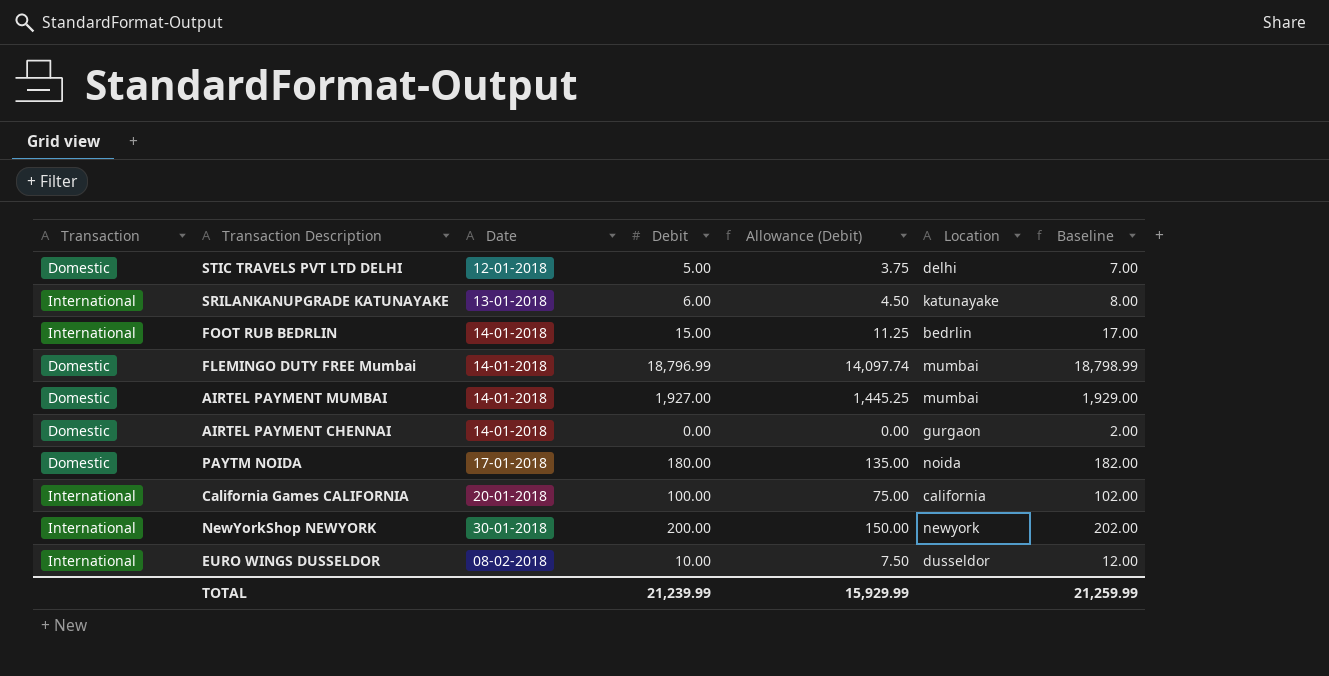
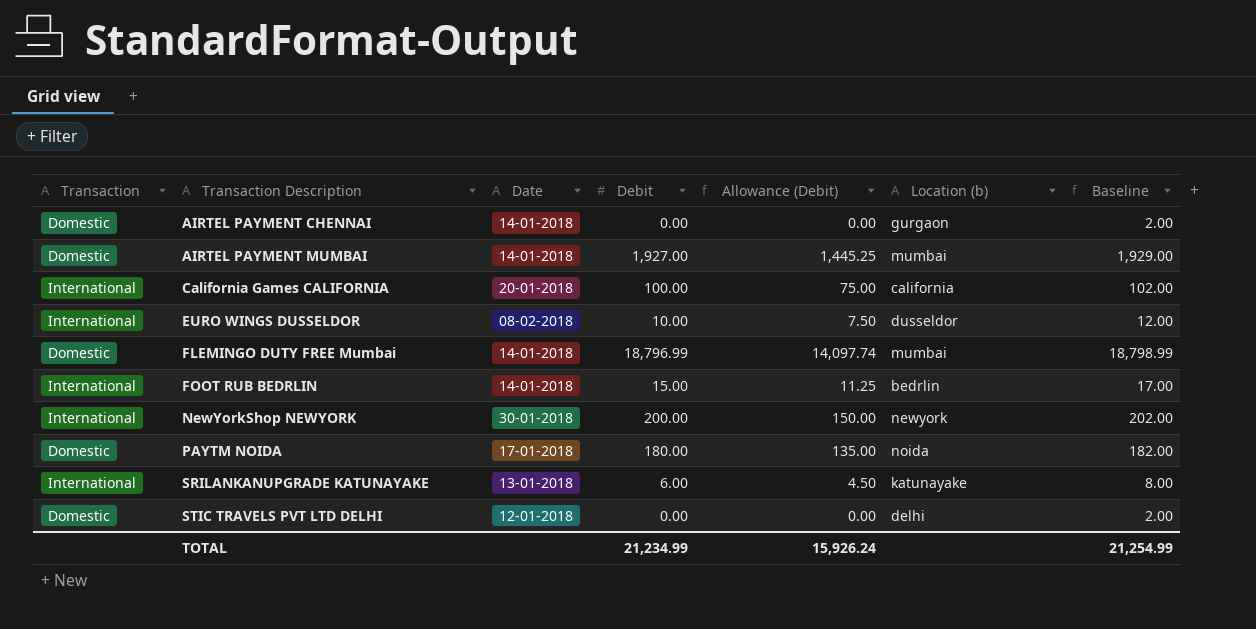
row order: Date ascending -> Transaction Description ascending
column name: Location -> Location (b)
STIC TRAVELS PVT LTD DELHI | Debit: 5.00 -> 0.00
STIC TRAVELS PVT LTD DELHI | Allowance (Debit): 3.75 -> 0.00
STIC TRAVELS PVT LTD DELHI | Baseline: 7.00 -> 2.00
TOTAL | Debit: 21,239.99 -> 21,234.99
TOTAL | Allowance (Debit): 15,929.99 -> 15,926.24
TOTAL | Baseline: 21,259.99 -> 21,254.99

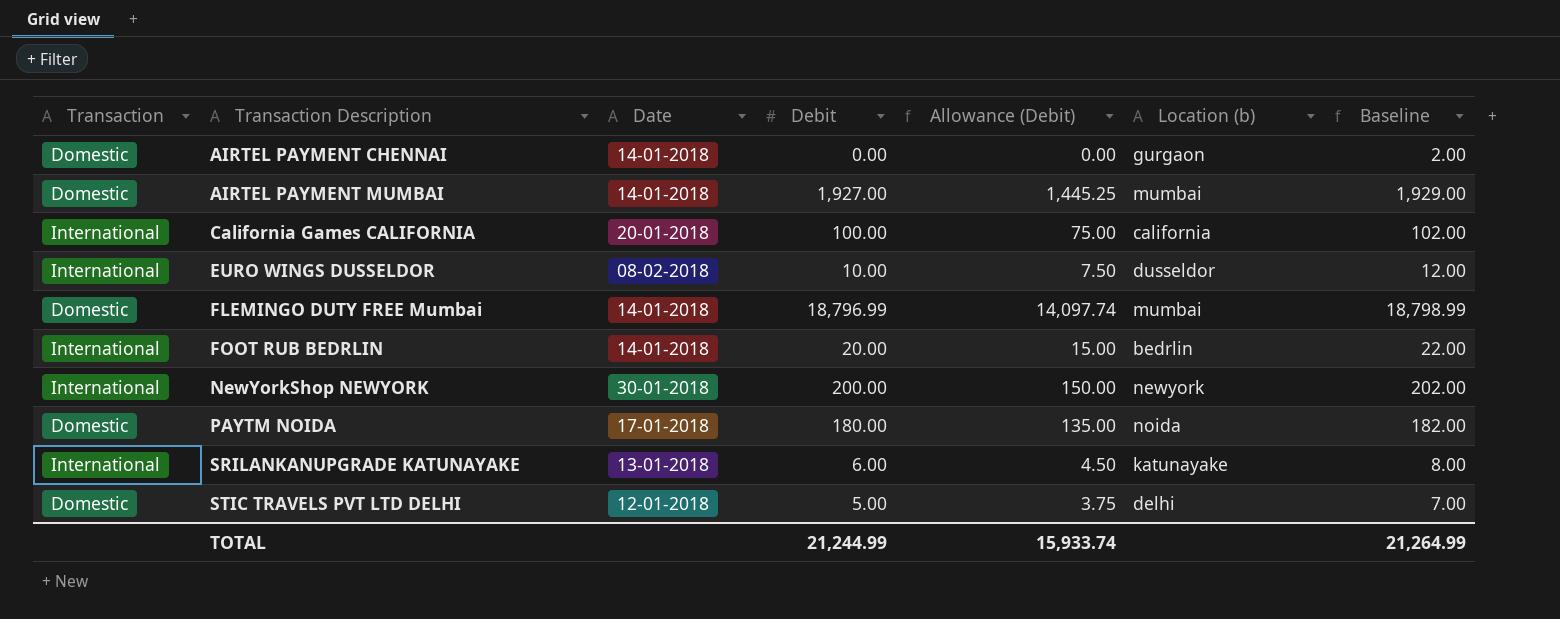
FOOT RUB BEDRLIN | Debit: 15.00 -> 20.00
FOOT RUB BEDRLIN | Allowance (Debit): 11.25 -> 15.00
FOOT RUB BEDRLIN | Baseline: 17.00 -> 22.00
STIC TRAVELS PVT LTD DELHI | Debit: 0.00 -> 5.00
STIC TRAVELS PVT LTD DELHI | Allowance (Debit): 0.00 -> 3.75
STIC TRAVELS PVT LTD DELHI | Baseline: 2.00 -> 7.00
TOTAL | Debit: 21,234.99 -> 21,244.99
TOTAL | Allowance (Debit): 15,926.24 -> 15,933.74
TOTAL | Baseline: 21,254.99 -> 21,264.99

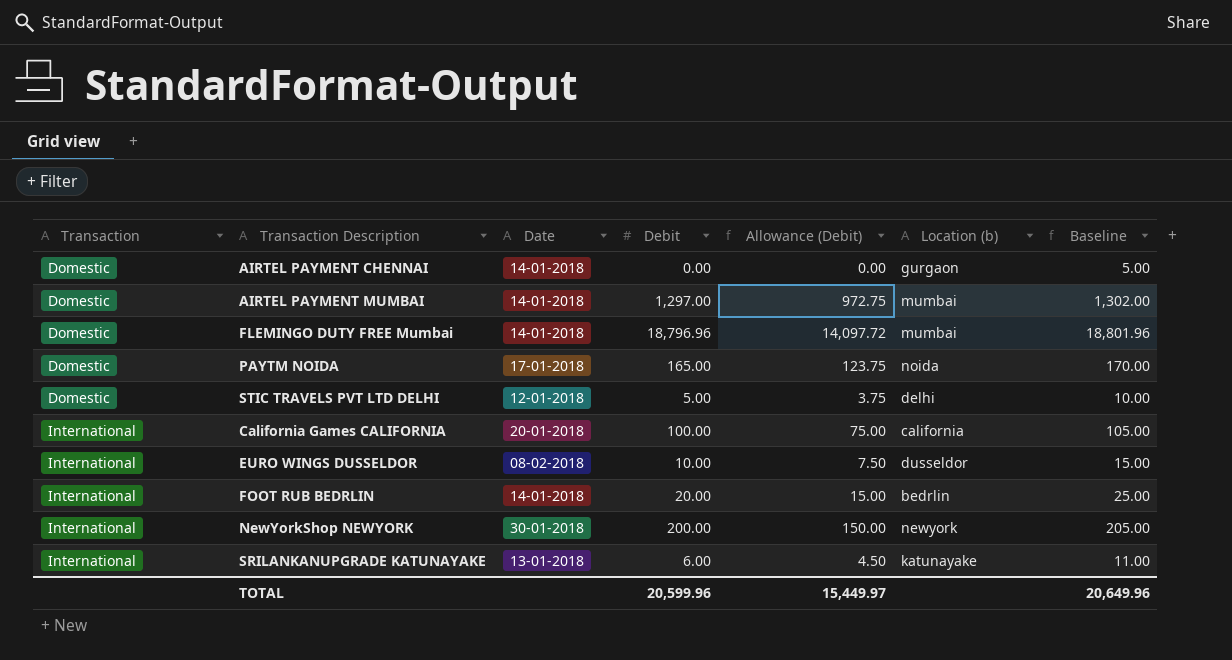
row order: Transaction Description ascending -> Transaction ascending
column Baseline | formula: [Debit] + 2 -> [Debit] + 5
AIRTEL PAYMENT MUMBAI | Debit: 1,927.00 -> 1,297.00
AIRTEL PAYMENT MUMBAI | Allowance (Debit): 1,445.25 -> 972.75
FLEMINGO DUTY FREE Mumbai | Debit: 18,796.99 -> 18,796.96
FLEMINGO DUTY FREE Mumbai | Allowance (Debit): 14,097.74 -> 14,097.72
PAYTM NOIDA | Debit: 180.00 -> 165.00
PAYTM NOIDA | Allowance (Debit): 135.00 -> 123.75
TOTAL | Debit: 21,244.99 -> 20,599.96
TOTAL | Allowance (Debit): 15,933.74 -> 15,449.97
TOTAL | Baseline: 21,264.99 -> 20,649.96

